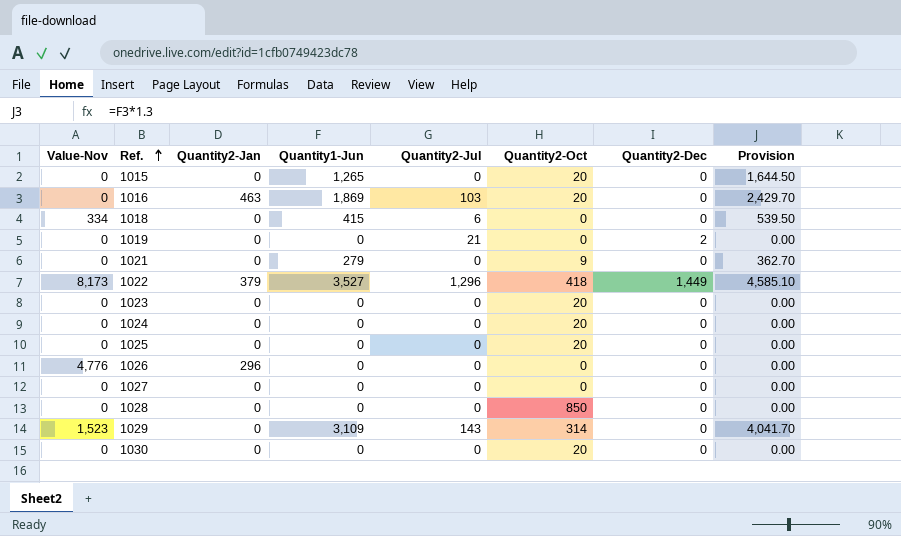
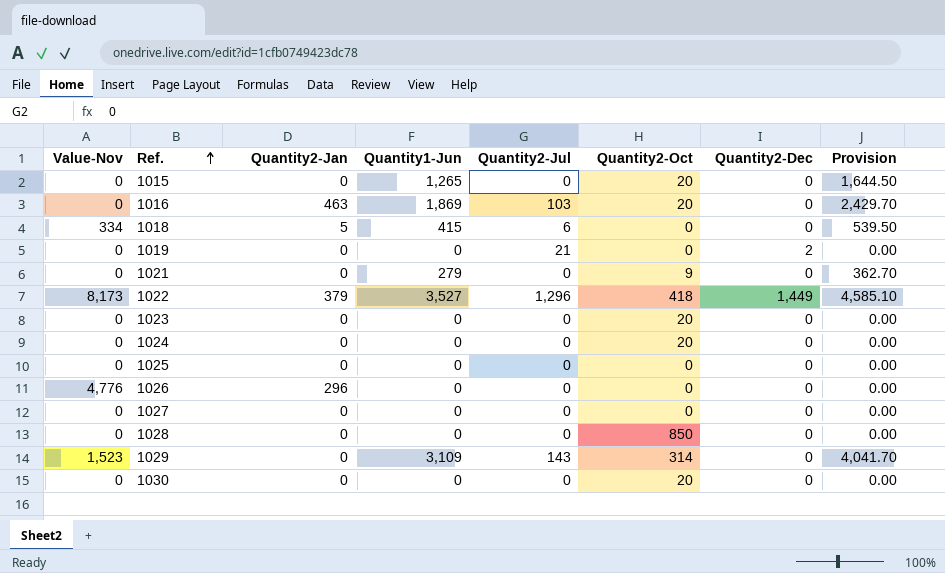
1018 | Quantity2-Jan: 0 -> 5
1025 | Quantity2-Oct: 20 -> 0

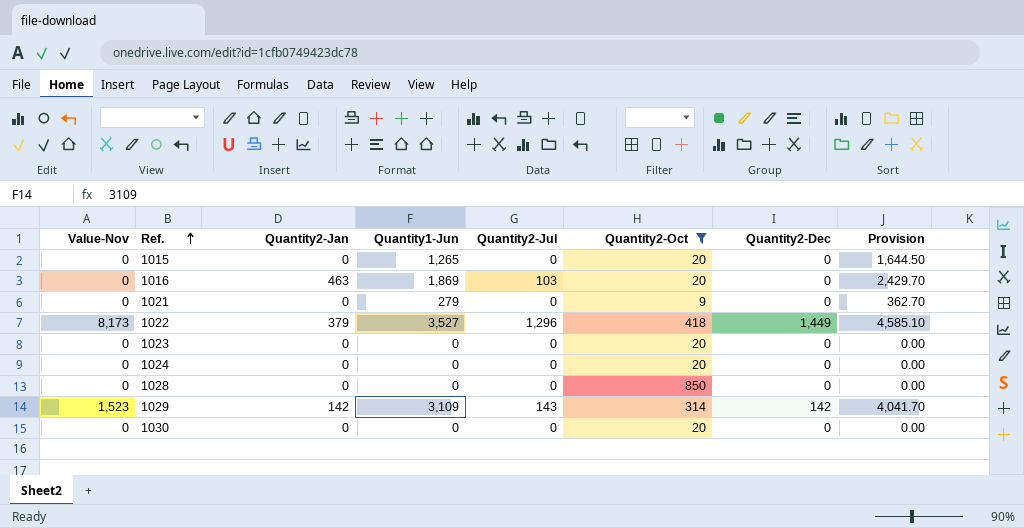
filter: none -> Quantity2-Oct != 0
1029 | Quantity2-Jan: 0 -> 142
1029 | Quantity2-Dec: 0 -> 142

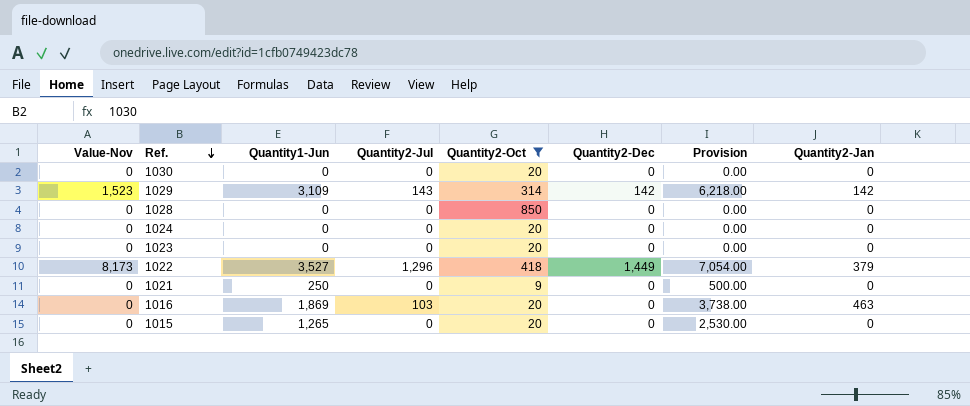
row order: Ref. ascending -> Ref. descending
column Provision | formula: [Quantity1-Jun] * 1.3 -> [Quantity1-Jun] * 2
column Quantity2-Jan | position: 3 -> 8
1021 | Quantity1-Jun: 279 -> 250

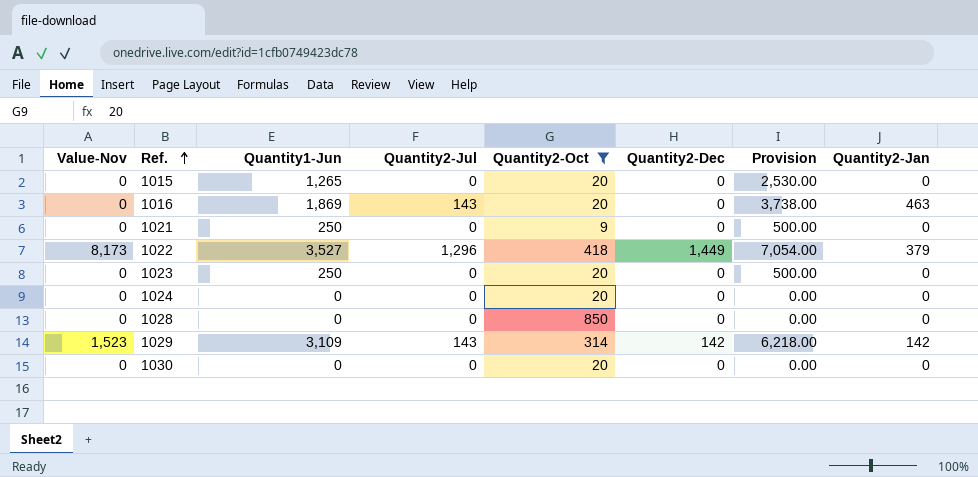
row order: Ref. descending -> Ref. ascending
1016 | Quantity2-Jul: 103 -> 143
1023 | Quantity1-Jun: 0 -> 250
1023 | Provision: 0.00 -> 500.00

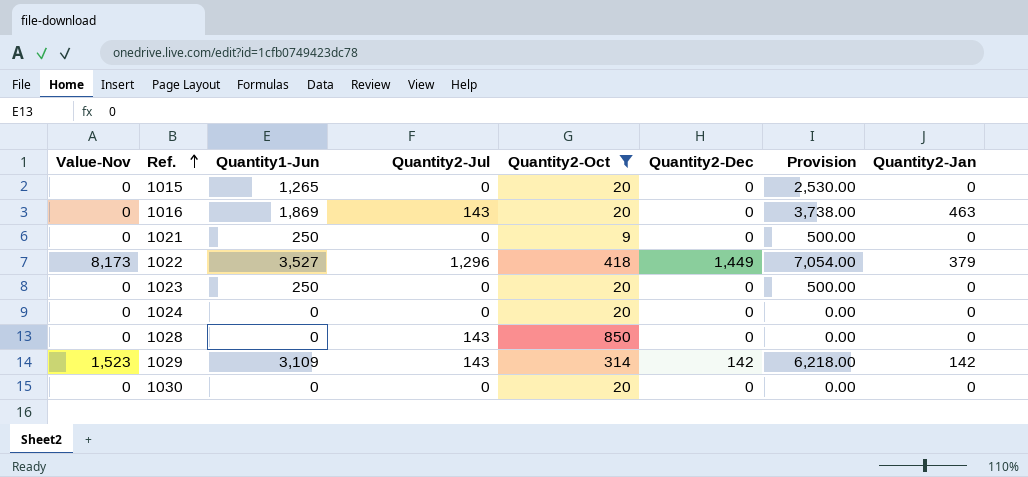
1028 | Quantity2-Jul: 0 -> 143

